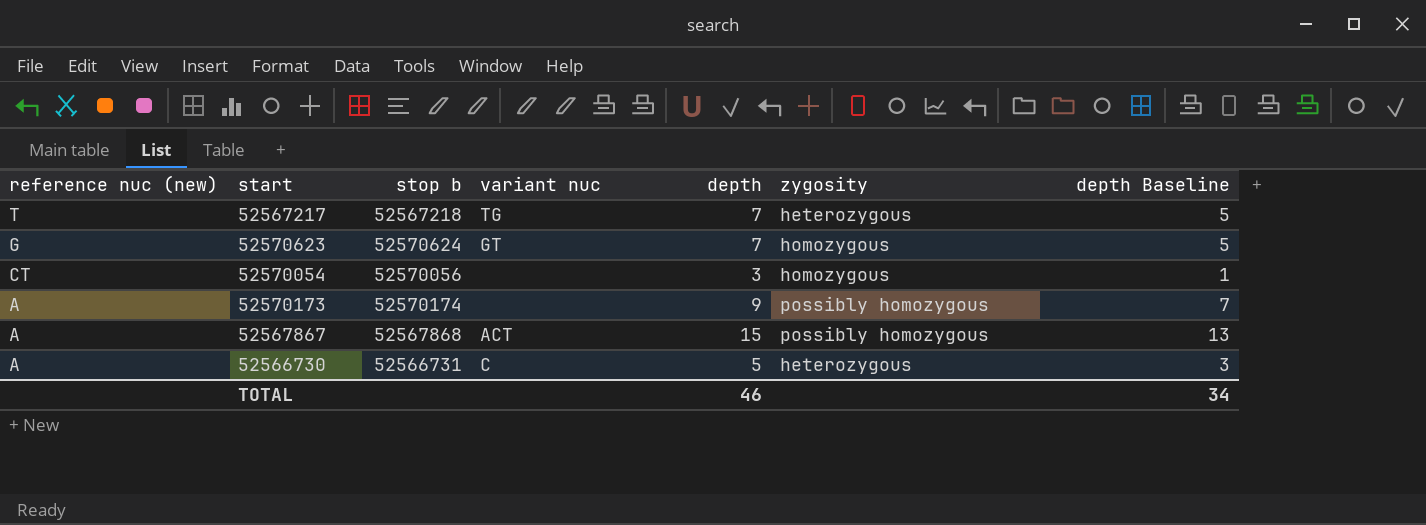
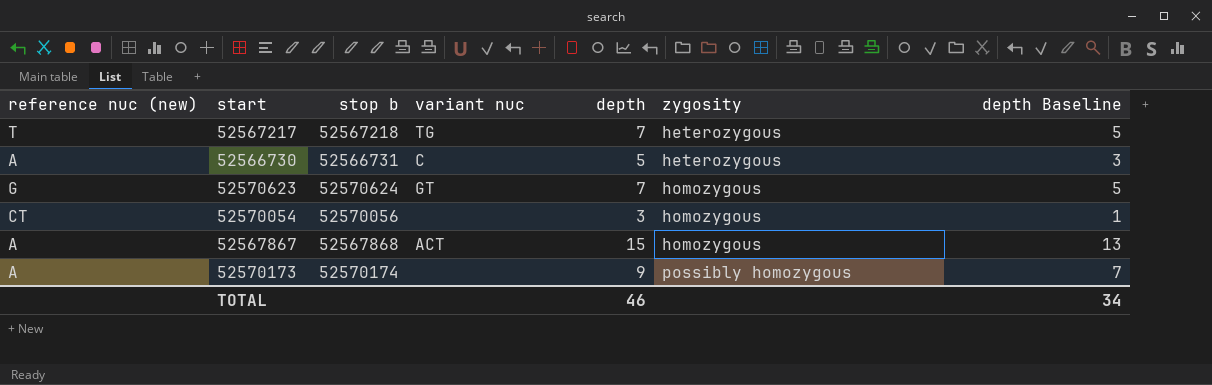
row order: reference nuc (new) descending -> zygosity ascending
52567867 | zygosity: possibly homozygous -> homozygous

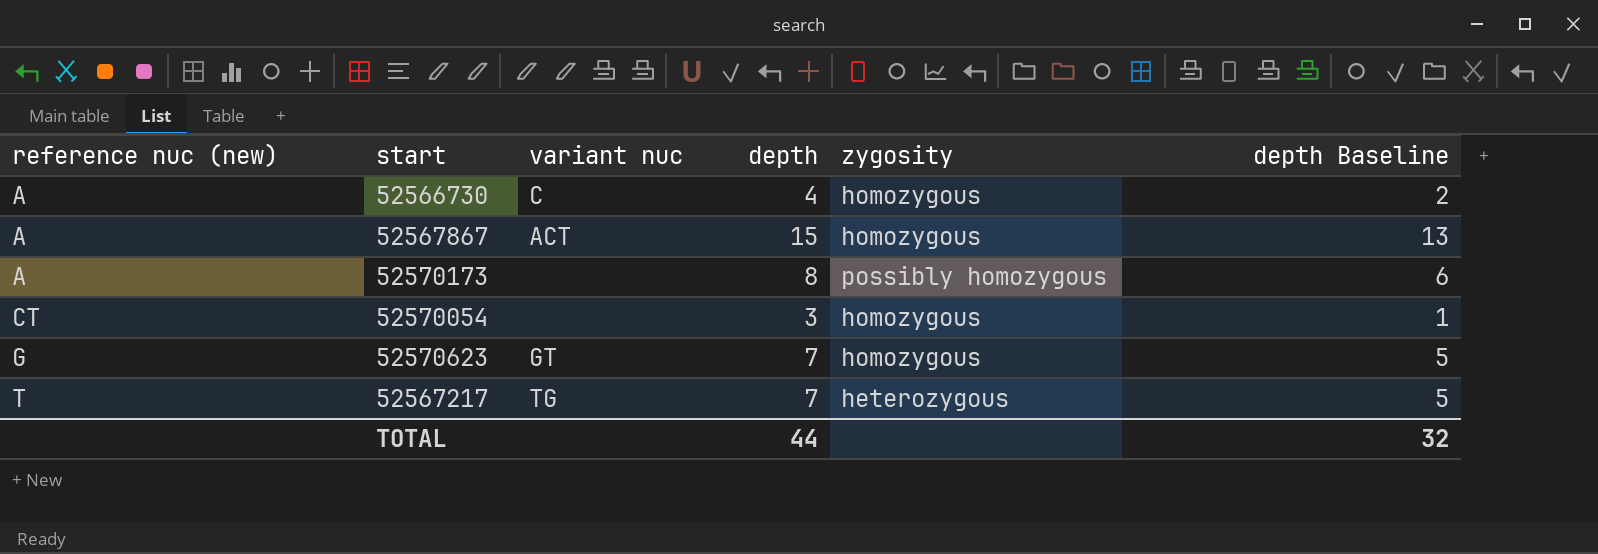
row order: zygosity ascending -> reference nuc (new) ascending
column stop b | position: 3 -> none
52566730 | depth: 5 -> 4
52566730 | zygosity: heterozygous -> homozygous
52566730 | depth Baseline: 3 -> 2
52570173 | depth: 9 -> 8
52570173 | depth Baseline: 7 -> 6
TOTAL | depth: 46 -> 44
TOTAL | depth Baseline: 34 -> 32

